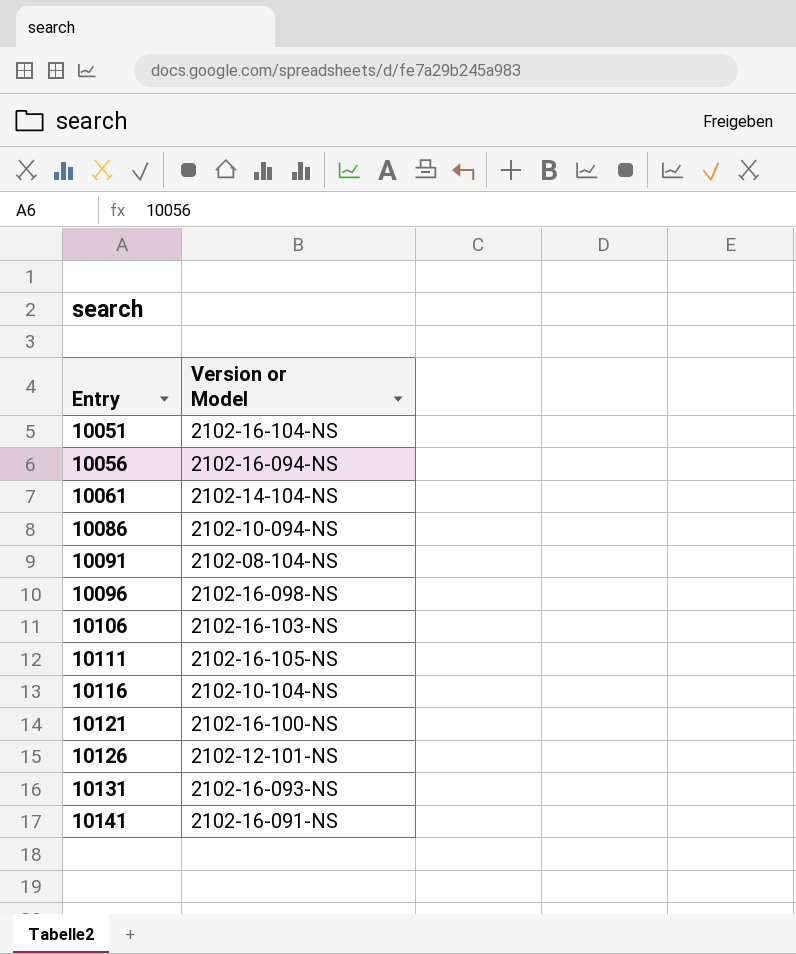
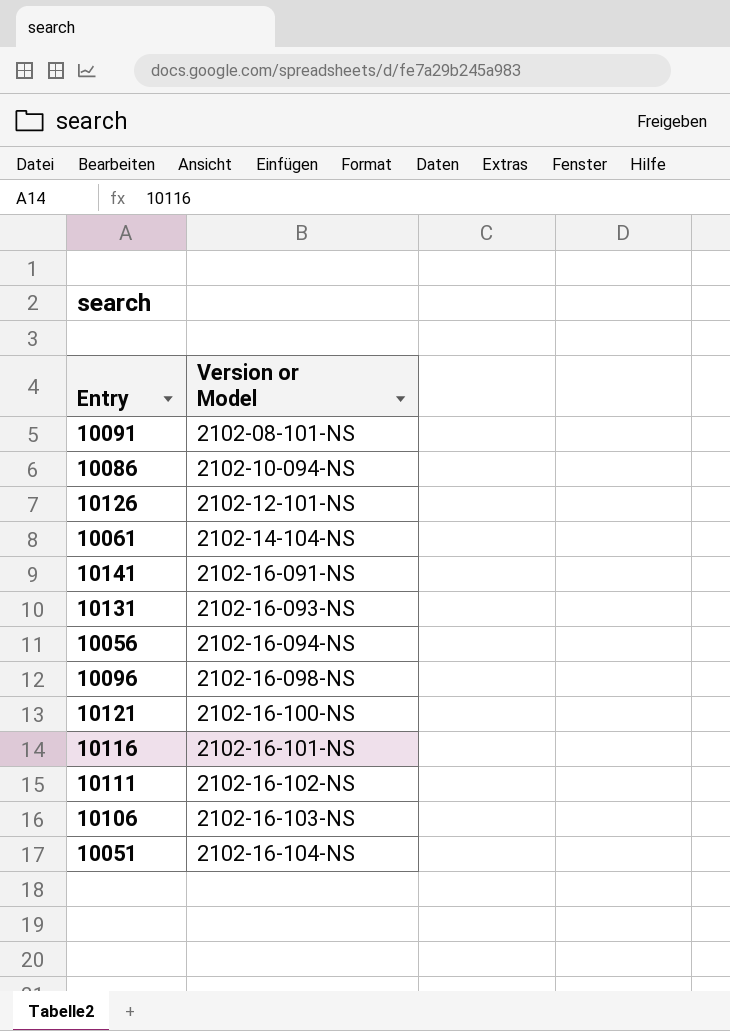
row order: Entry ascending -> Version or Model ascending
10091 | Version or Model: 2102-08-104-NS -> 2102-08-101-NS
10116 | Version or Model: 2102-10-104-NS -> 2102-16-101-NS
10111 | Version or Model: 2102-16-105-NS -> 2102-16-102-NS

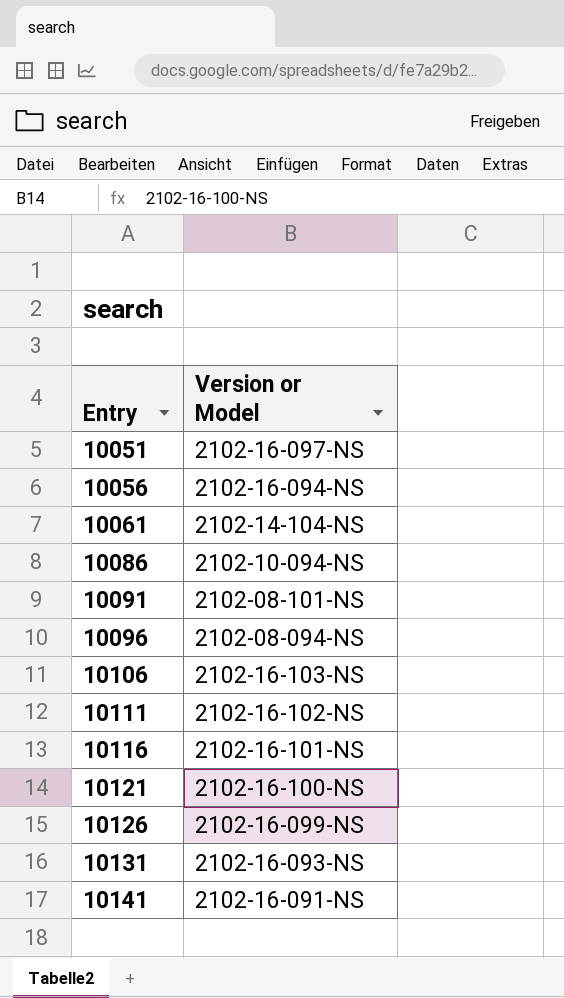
row order: Version or Model ascending -> Entry ascending
10051 | Version or Model: 2102-16-104-NS -> 2102-16-097-NS
10096 | Version or Model: 2102-16-098-NS -> 2102-08-094-NS
10126 | Version or Model: 2102-12-101-NS -> 2102-16-099-NS

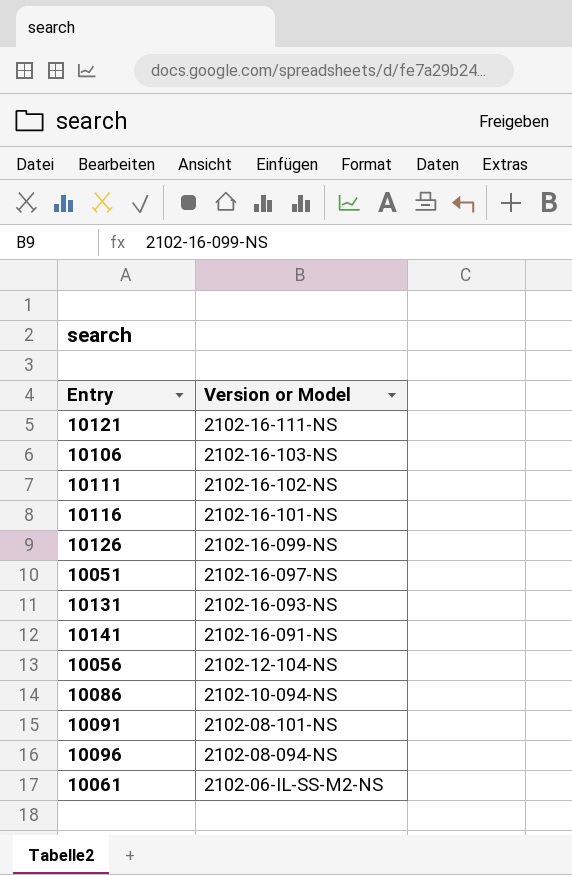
row order: Entry ascending -> Version or Model descending
10121 | Version or Model: 2102-16-100-NS -> 2102-16-111-NS
10056 | Version or Model: 2102-16-094-NS -> 2102-12-104-NS
10061 | Version or Model: 2102-14-104-NS -> 2102-06-IL-SS-M2-NS

